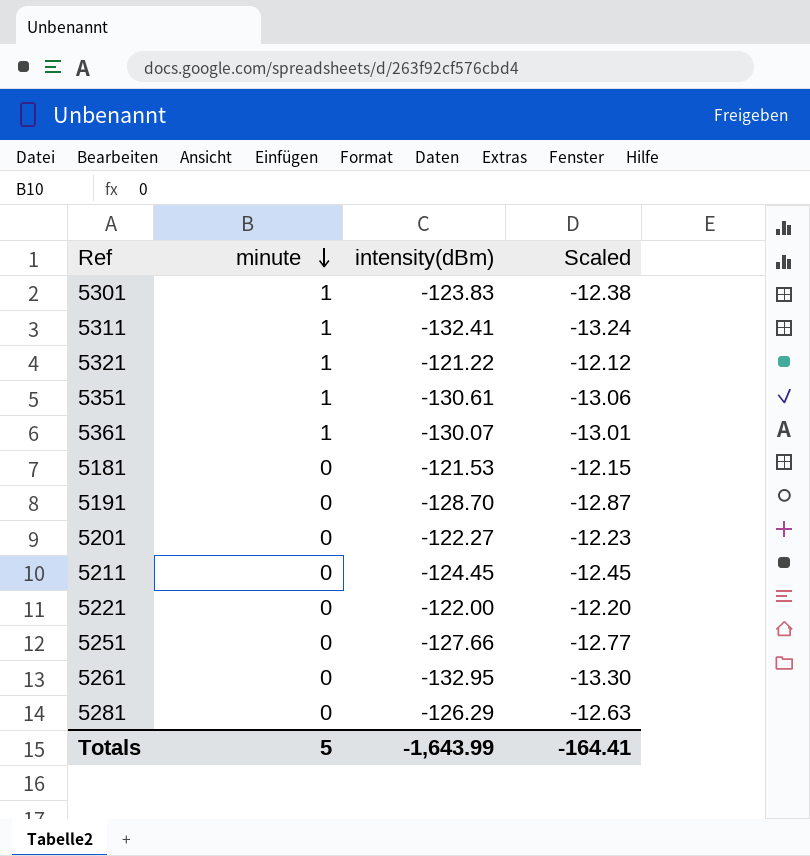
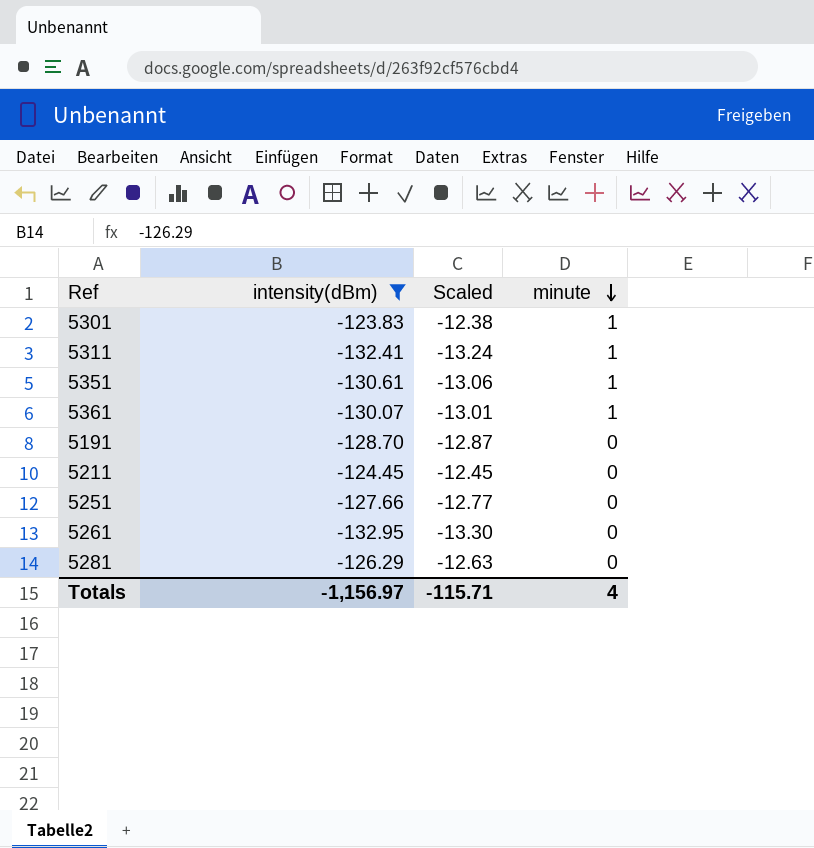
filter: none -> intensity(dBm) <= -123.83
column minute | position: 2 -> 4
Totals | intensity(dBm): -1,643.99 -> -1,156.97
Totals | Scaled: -164.41 -> -115.71
Totals | minute: 5 -> 4

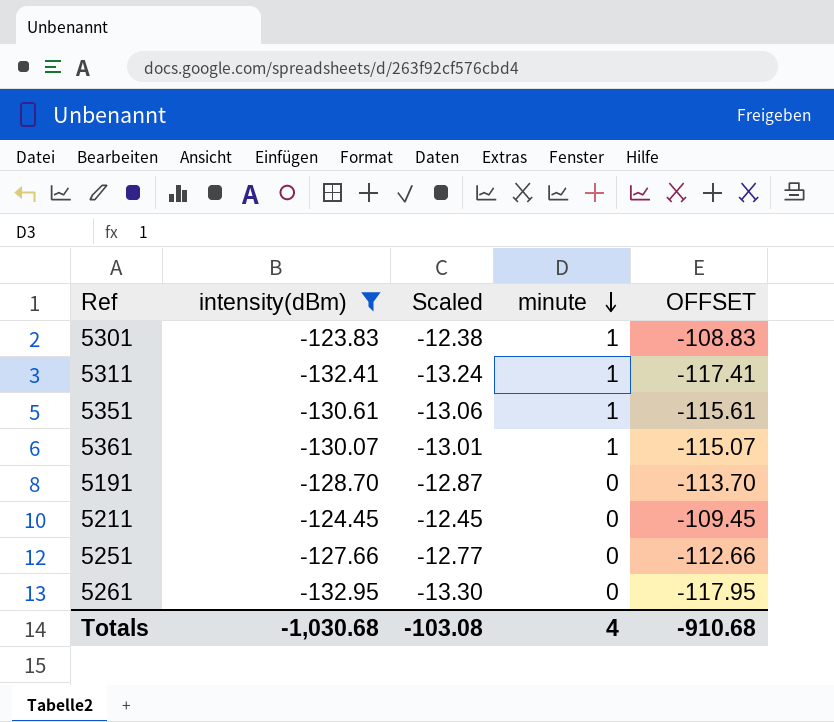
column OFFSET | formula: none -> [intensity(dBm)] + 15
row 5281: -126.29 | -12.63 | 0 -> none
Totals | intensity(dBm): -1,156.97 -> -1,030.68
Totals | Scaled: -115.71 -> -103.08

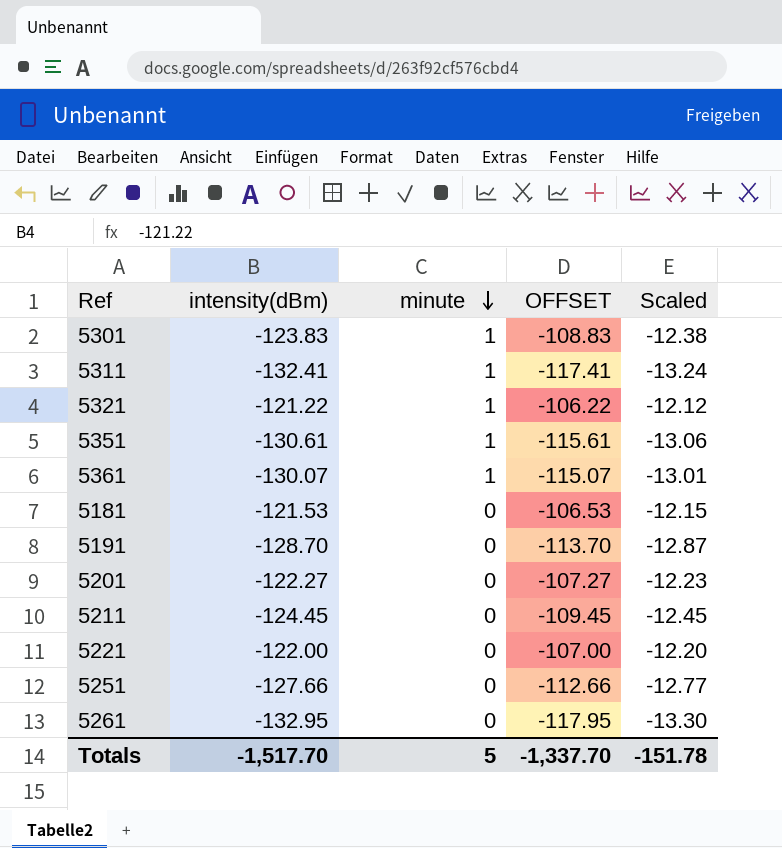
filter: intensity(dBm) <= -123.83 -> none
column Scaled | position: 3 -> 5
Totals | intensity(dBm): -1,030.68 -> -1,517.70
Totals | minute: 4 -> 5
Totals | OFFSET: -910.68 -> -1,337.70
Totals | Scaled: -103.08 -> -151.78

